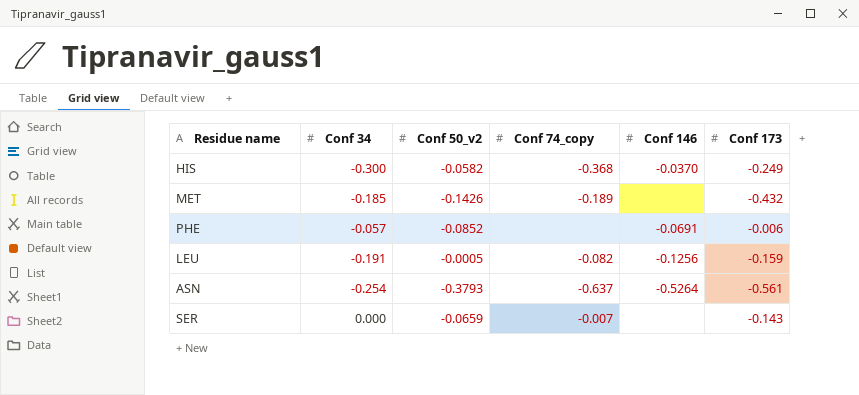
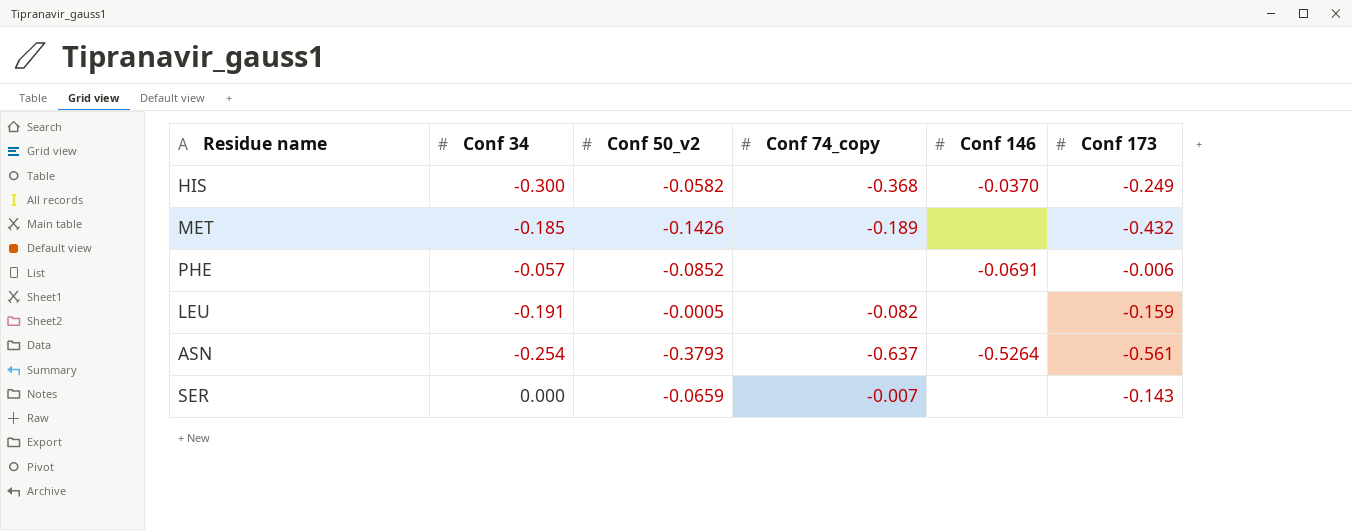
LEU | Conf 146: -0.1256 -> none

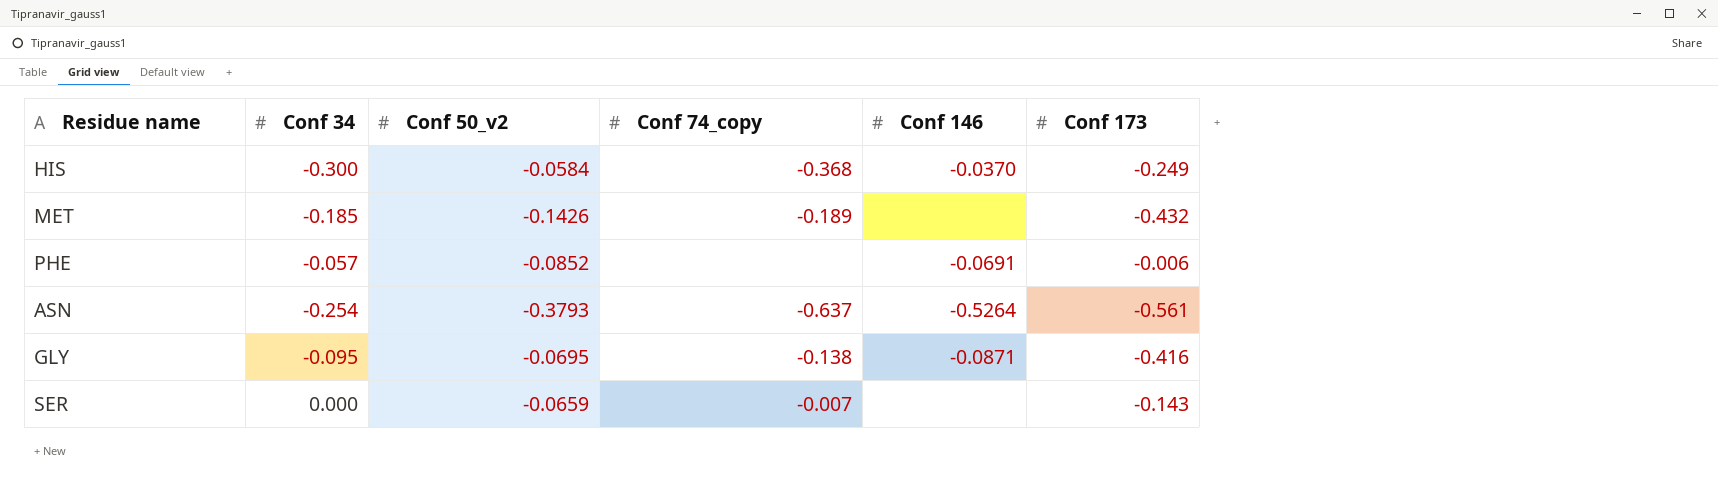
row LEU: -0.191 | -0.0005 | -0.082 | none | -0.159 -> none
HIS | Conf 50_v2: -0.0582 -> -0.0584
row GLY: none -> -0.095 | -0.0695 | -0.138 | -0.0871 | -0.416

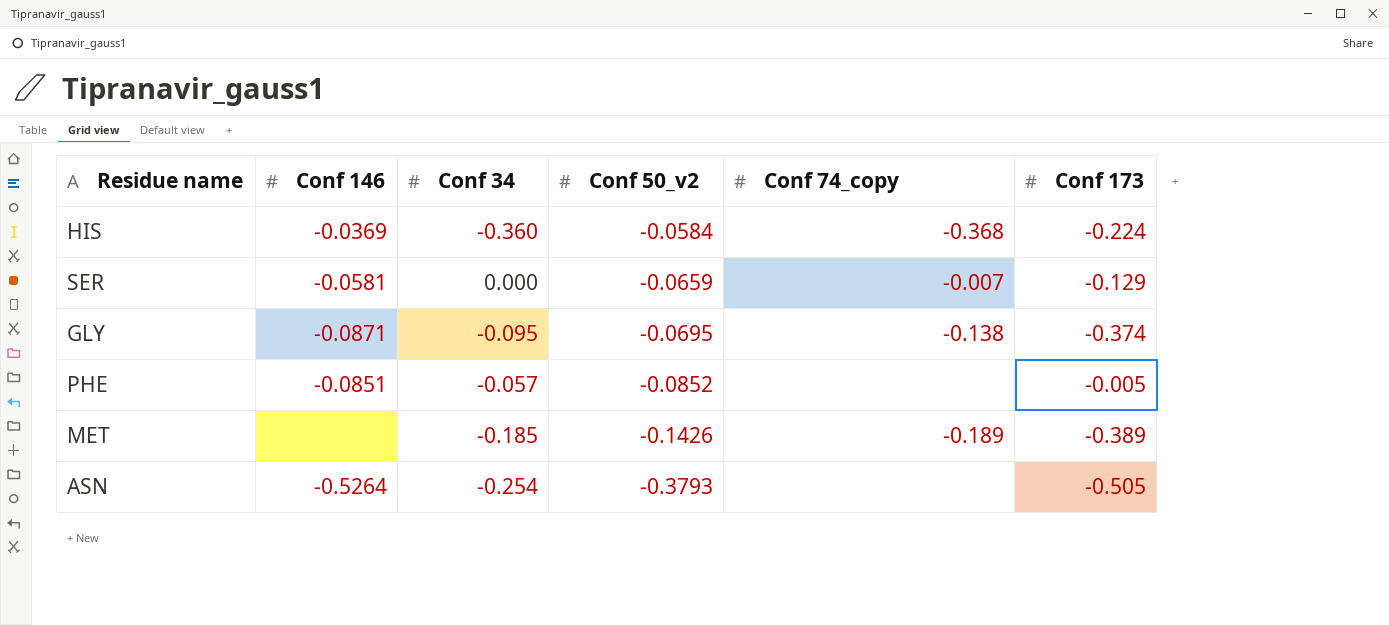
row order: none -> Conf 50_v2 descending
column Conf 146 | position: 5 -> 2
HIS | Conf 146: -0.0370 -> -0.0369
HIS | Conf 34: -0.300 -> -0.360
HIS | Conf 173: -0.249 -> -0.224
SER | Conf 146: none -> -0.0581
SER | Conf 173: -0.143 -> -0.129
GLY | Conf 173: -0.416 -> -0.374
PHE | Conf 146: -0.0691 -> -0.0851
PHE | Conf 173: -0.006 -> -0.005
MET | Conf 173: -0.432 -> -0.389
ASN | Conf 74_copy: -0.637 -> none
ASN | Conf 173: -0.561 -> -0.505

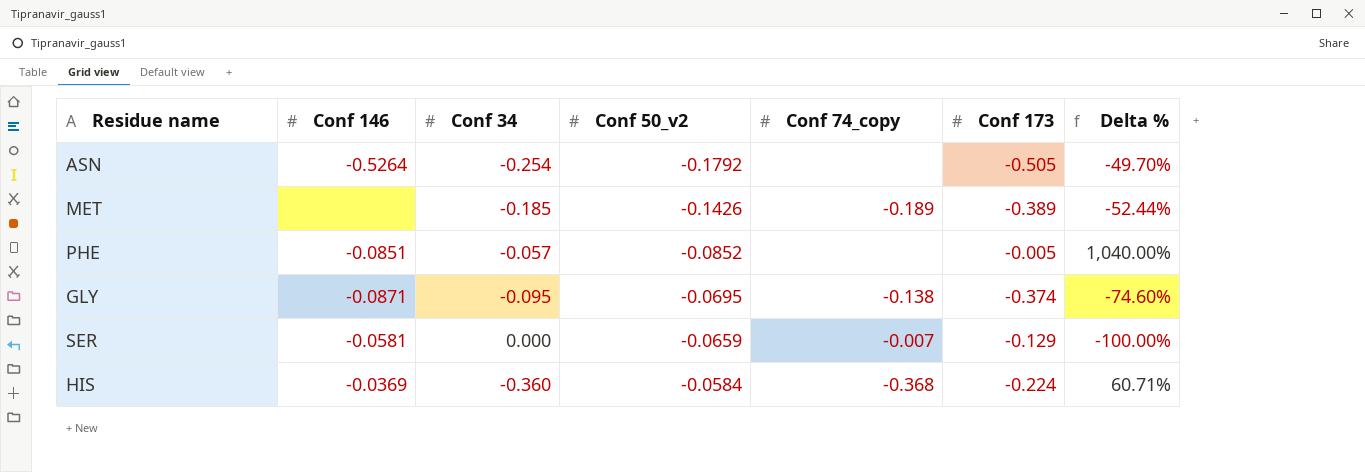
row order: Conf 50_v2 descending -> Conf 50_v2 ascending
column Delta % | formula: none -> ([Conf 34] - [Conf 173]) / [Conf 173]
ASN | Conf 50_v2: -0.3793 -> -0.1792

